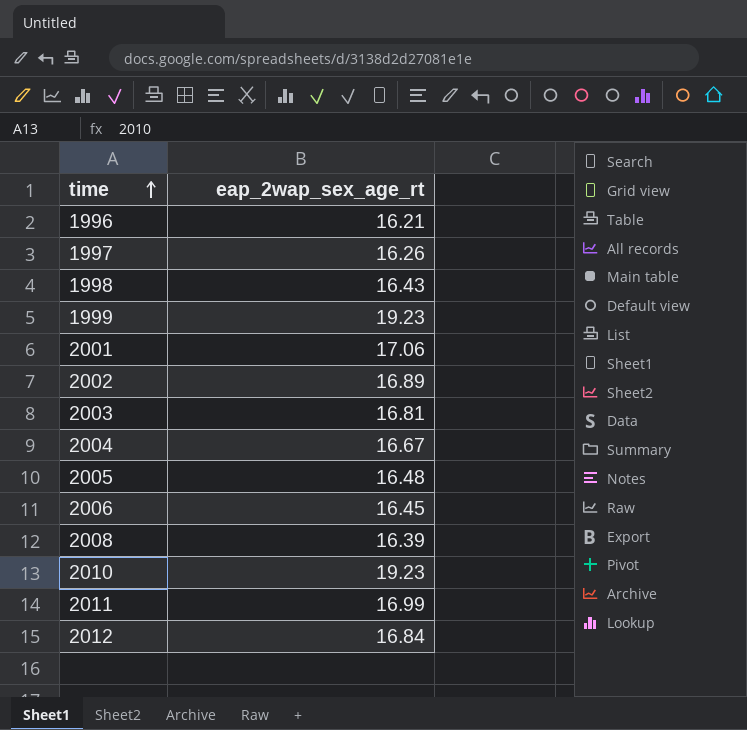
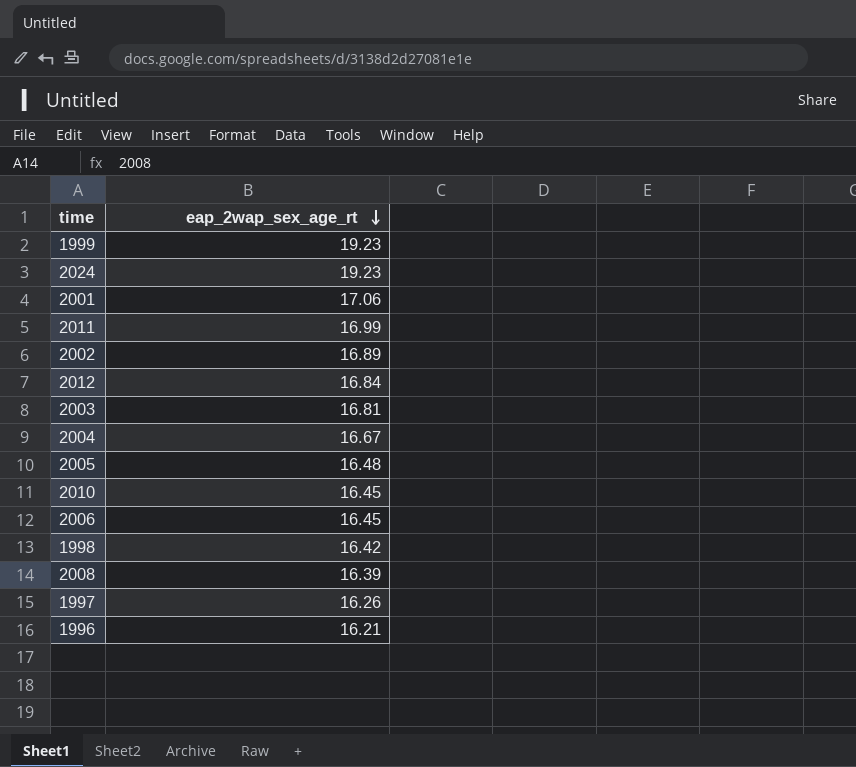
row order: time ascending -> eap_2wap_sex_age_rt descending
row 2024: none -> 19.23
2010 | eap_2wap_sex_age_rt: 19.23 -> 16.45
1998 | eap_2wap_sex_age_rt: 16.43 -> 16.42

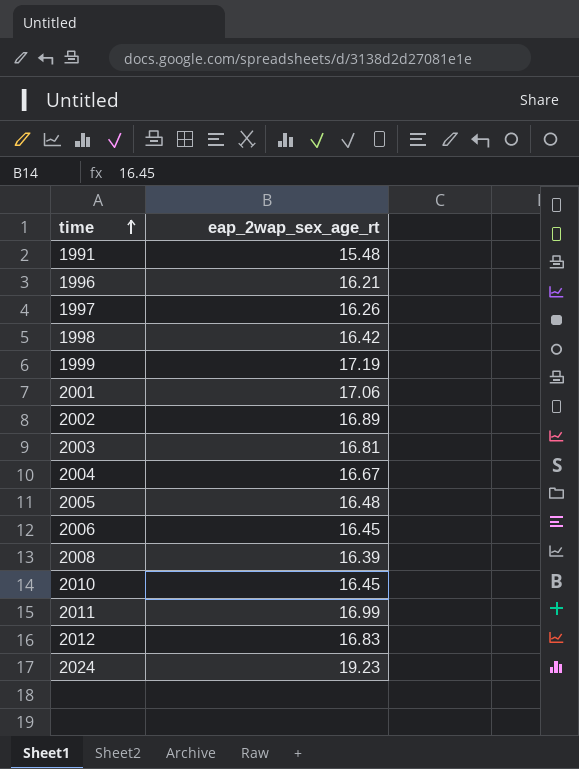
row order: eap_2wap_sex_age_rt descending -> time ascending
row 1991: none -> 15.48
1999 | eap_2wap_sex_age_rt: 19.23 -> 17.19
2012 | eap_2wap_sex_age_rt: 16.84 -> 16.83

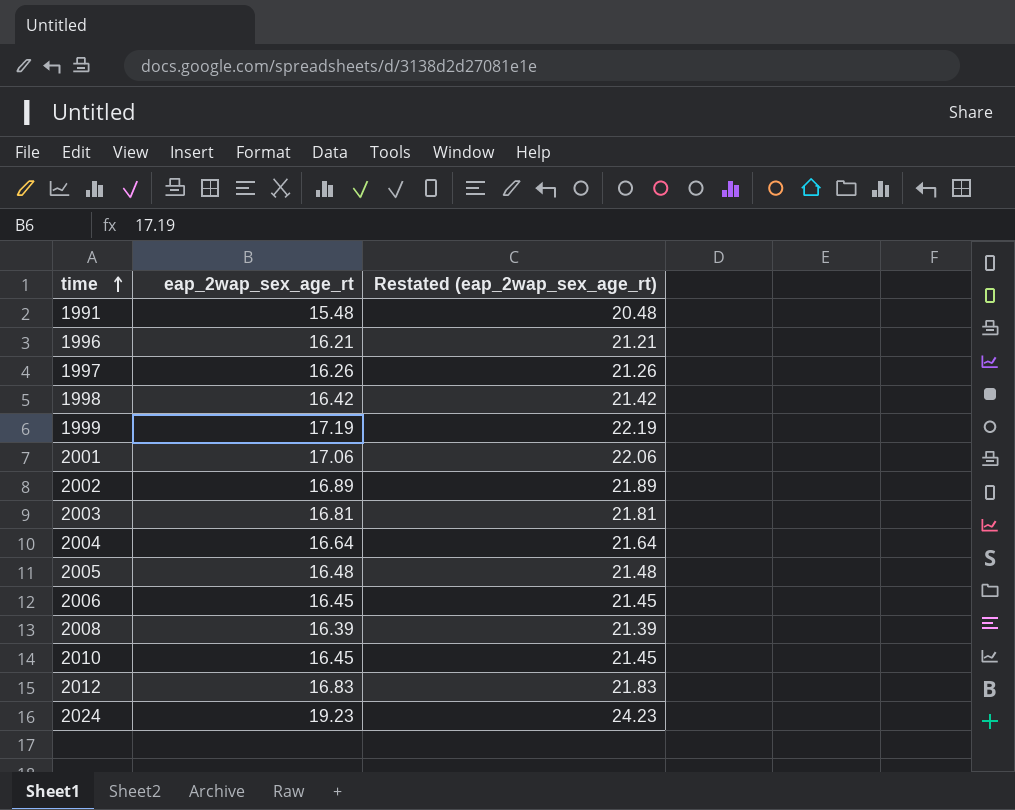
column Restated (eap_2wap_sex_age_rt) | formula: none -> [eap_2wap_sex_age_rt] + 5
row 2011: 16.99 -> none
2004 | eap_2wap_sex_age_rt: 16.67 -> 16.64

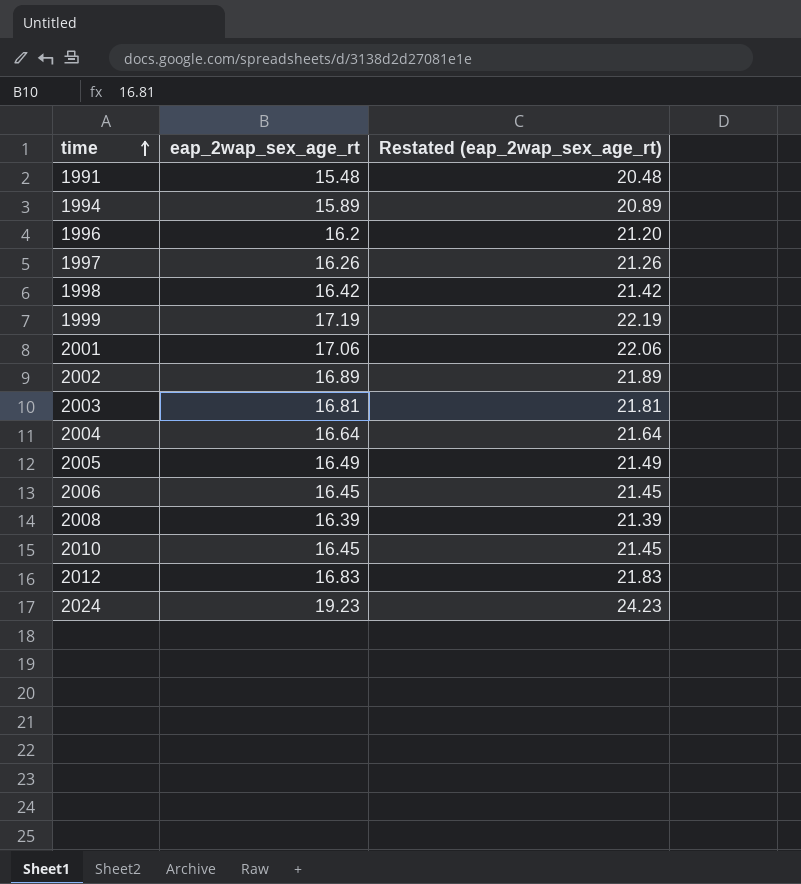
row 1994: none -> 15.89 | 20.89
1996 | eap_2wap_sex_age_rt: 16.21 -> 16.2
1996 | Restated (eap_2wap_sex_age_rt): 21.21 -> 21.20
2005 | eap_2wap_sex_age_rt: 16.48 -> 16.49
2005 | Restated (eap_2wap_sex_age_rt): 21.48 -> 21.49

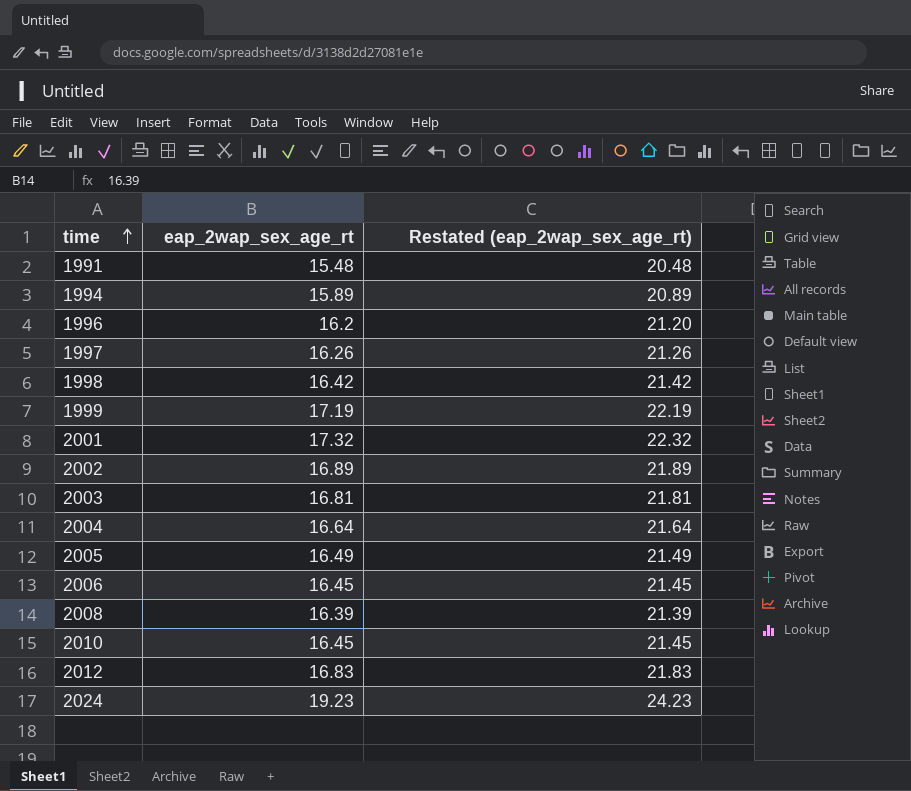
2001 | eap_2wap_sex_age_rt: 17.06 -> 17.32
2001 | Restated (eap_2wap_sex_age_rt): 22.06 -> 22.32

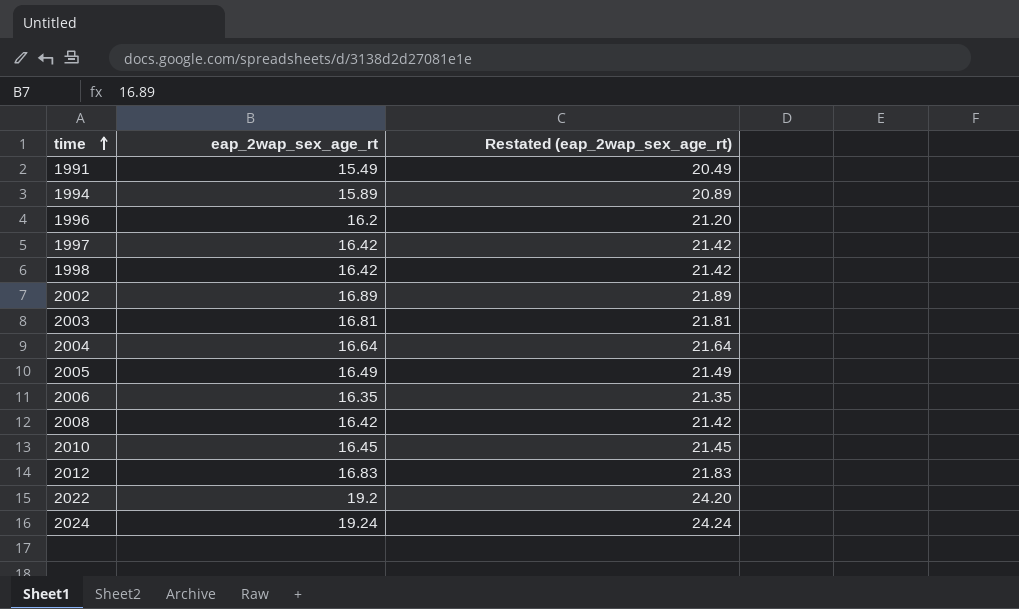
row 1999: 17.19 | 22.19 -> none
row 2001: 17.32 | 22.32 -> none
1991 | eap_2wap_sex_age_rt: 15.48 -> 15.49
1991 | Restated (eap_2wap_sex_age_rt): 20.48 -> 20.49
1997 | eap_2wap_sex_age_rt: 16.26 -> 16.42
1997 | Restated (eap_2wap_sex_age_rt): 21.26 -> 21.42
2006 | eap_2wap_sex_age_rt: 16.45 -> 16.35
2006 | Restated (eap_2wap_sex_age_rt): 21.45 -> 21.35
2008 | eap_2wap_sex_age_rt: 16.39 -> 16.42
2008 | Restated (eap_2wap_sex_age_rt): 21.39 -> 21.42
row 2022: none -> 19.2 | 24.20
2024 | eap_2wap_sex_age_rt: 19.23 -> 19.24
2024 | Restated (eap_2wap_sex_age_rt): 24.23 -> 24.24

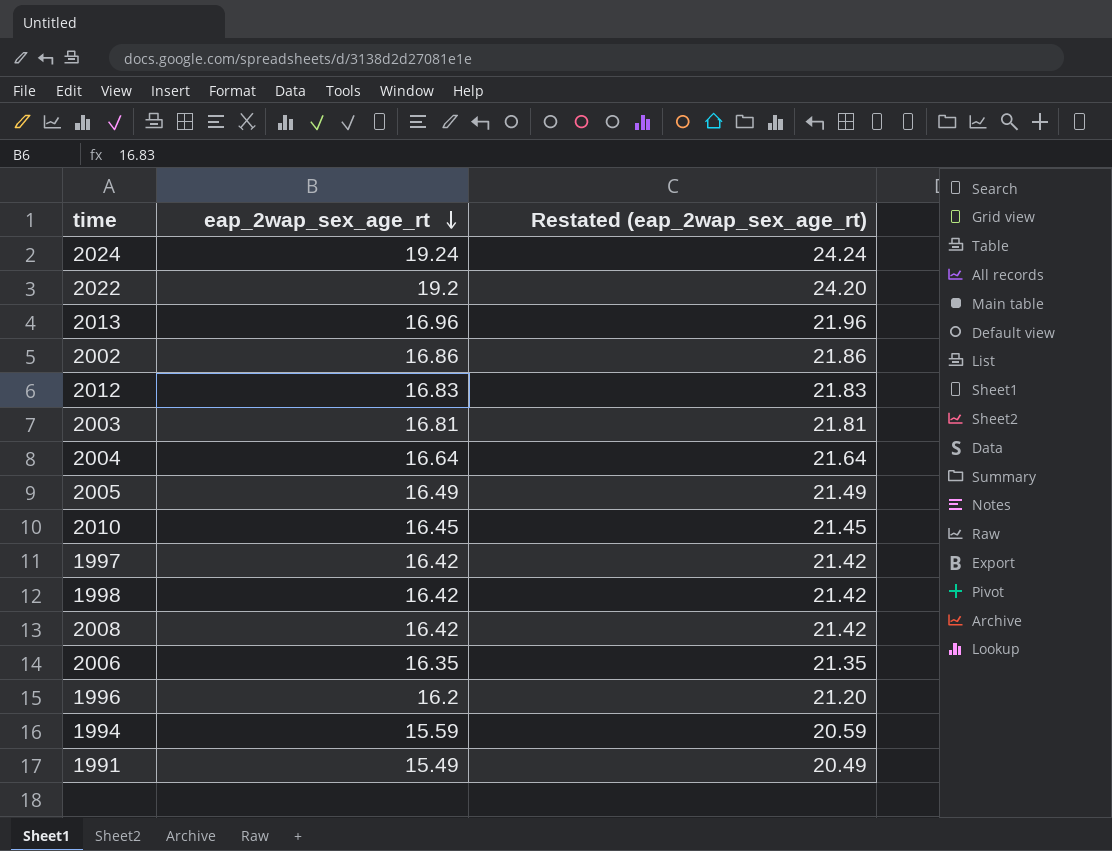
row order: time ascending -> eap_2wap_sex_age_rt descending
row 2013: none -> 16.96 | 21.96
2002 | eap_2wap_sex_age_rt: 16.89 -> 16.86
2002 | Restated (eap_2wap_sex_age_rt): 21.89 -> 21.86
1994 | eap_2wap_sex_age_rt: 15.89 -> 15.59
1994 | Restated (eap_2wap_sex_age_rt): 20.89 -> 20.59

